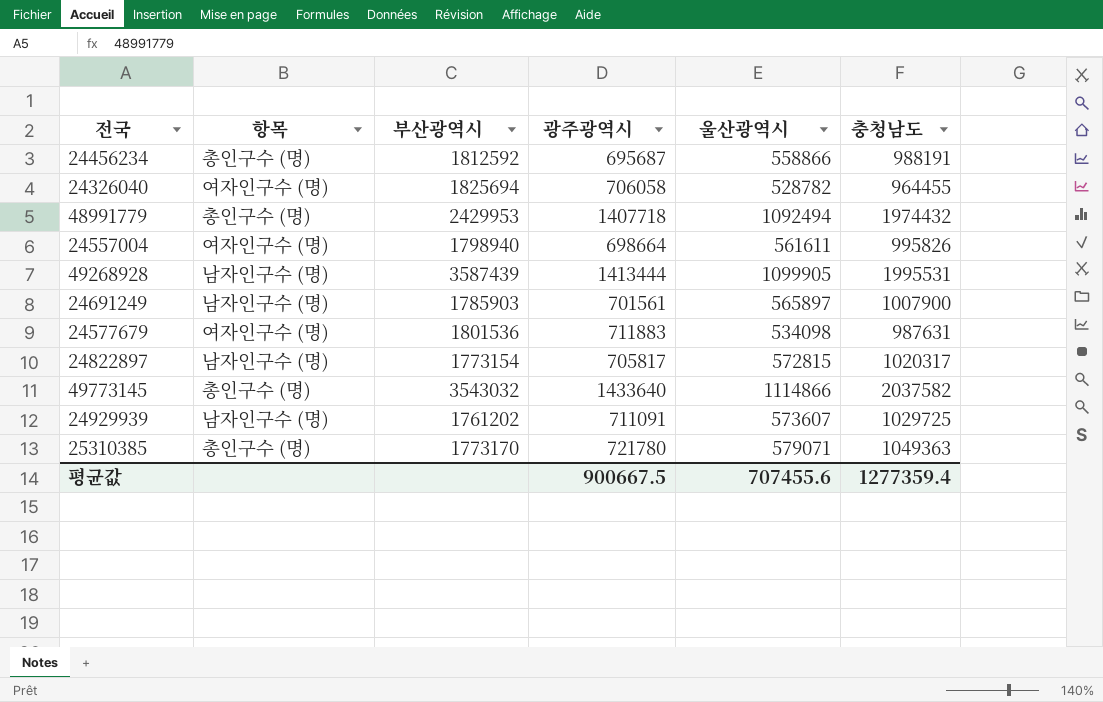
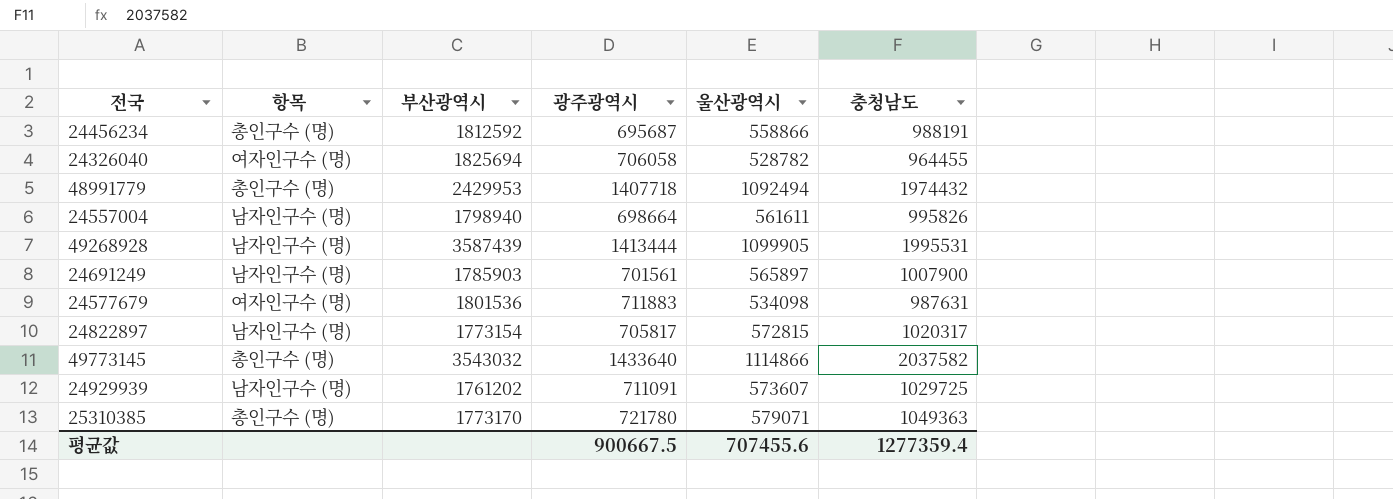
24557004 | 항목: 여자인구수 (명) -> 남자인구수 (명)

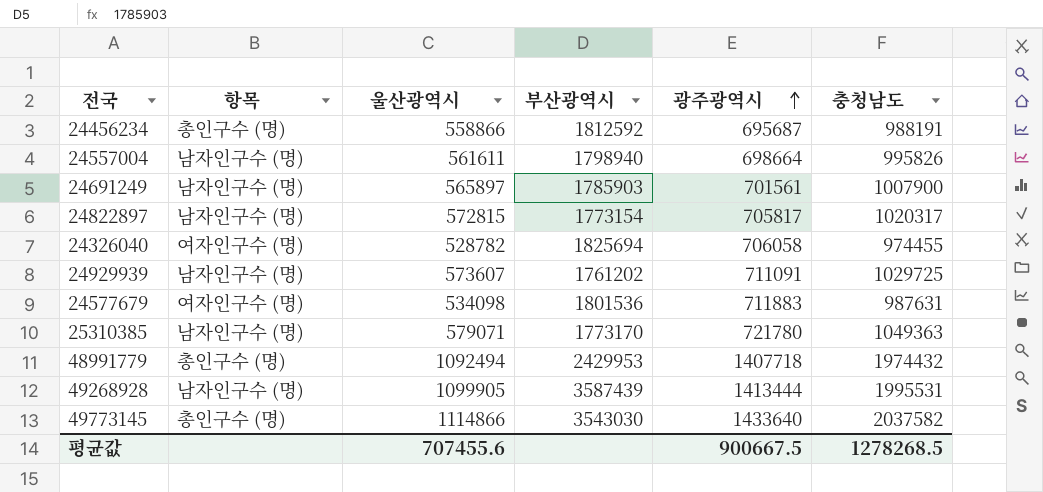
row order: none -> 광주광역시 ascending
column 울산광역시 | position: 5 -> 3
24326040 | 충청남도: 964455 -> 974455
25310385 | 항목: 총인구수 (명) -> 남자인구수 (명)
49773145 | 부산광역시: 3543032 -> 3543030
평균값 | 충청남도: 1277359.4 -> 1278268.5

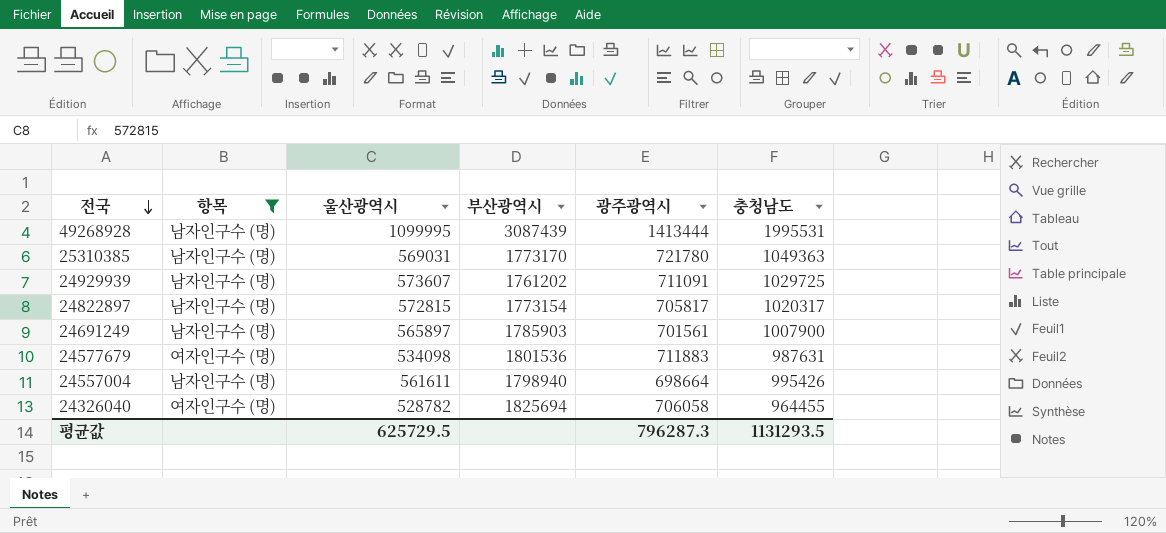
filter: none -> 항목 != 총인구수 (명)
row order: 광주광역시 ascending -> 전국 descending
49268928 | 울산광역시: 1099905 -> 1099995
49268928 | 부산광역시: 3587439 -> 3087439
25310385 | 울산광역시: 579071 -> 569031
24557004 | 충청남도: 995826 -> 995426
24326040 | 충청남도: 974455 -> 964455
평균값 | 울산광역시: 707455.6 -> 625729.5
평균값 | 광주광역시: 900667.5 -> 796287.3
평균값 | 충청남도: 1278268.5 -> 1131293.5

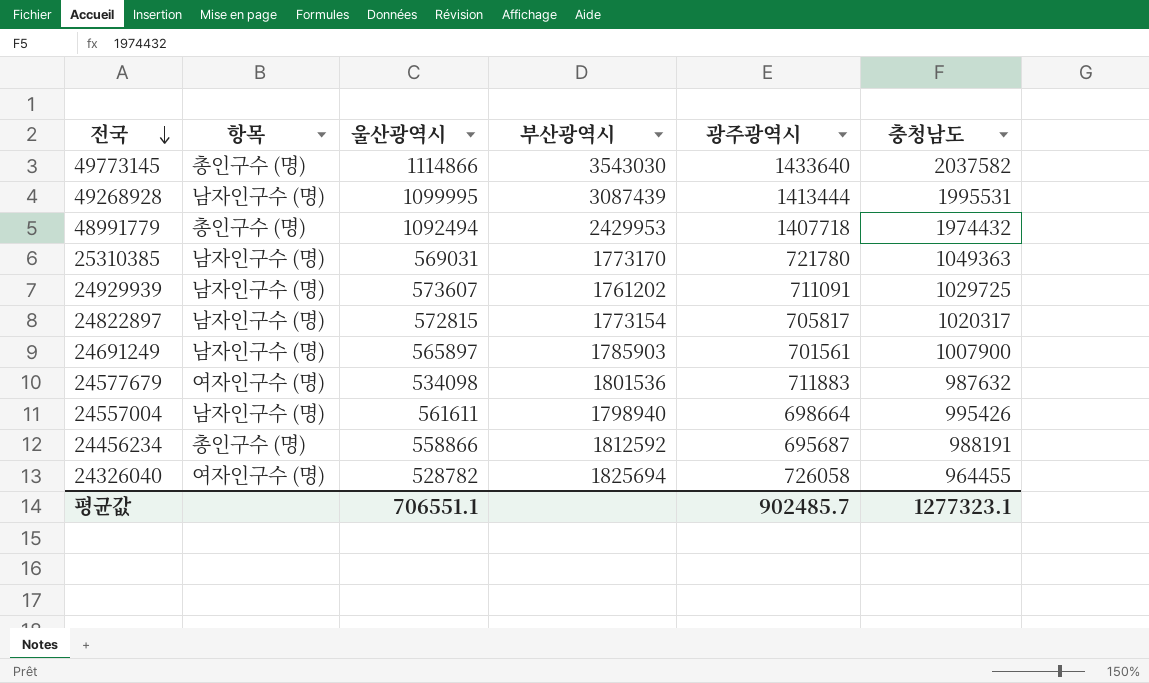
filter: 항목 != 총인구수 (명) -> none
24577679 | 충청남도: 987631 -> 987632
24326040 | 광주광역시: 706058 -> 726058
평균값 | 울산광역시: 625729.5 -> 706551.1
평균값 | 광주광역시: 796287.3 -> 902485.7
평균값 | 충청남도: 1131293.5 -> 1277323.1

